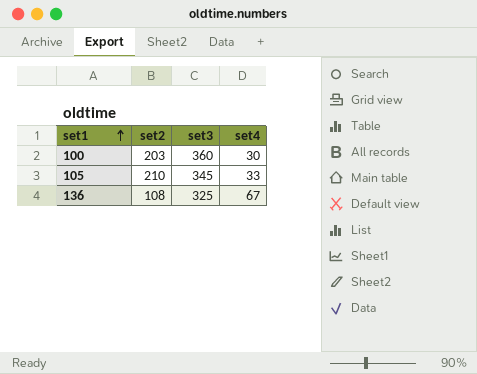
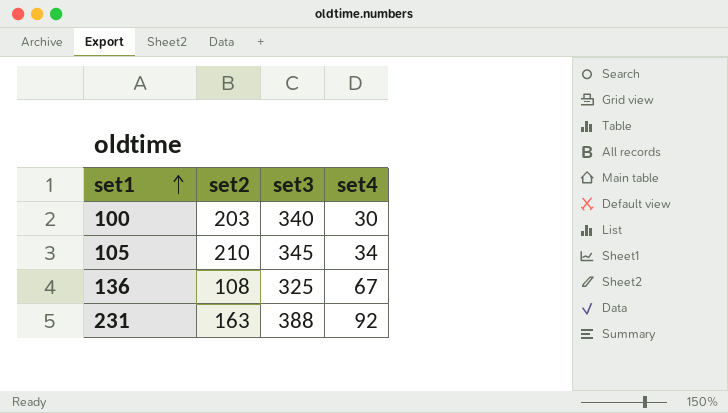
100 | set3: 360 -> 340
105 | set4: 33 -> 34
row 231: none -> 163 | 388 | 92

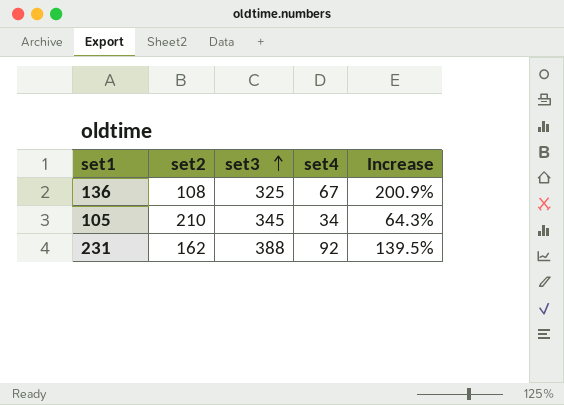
row order: set1 ascending -> set3 ascending
column Increase | formula: none -> ([set3] - [set2]) / [set2]
row 100: 203 | 340 | 30 -> none
231 | set2: 163 -> 162

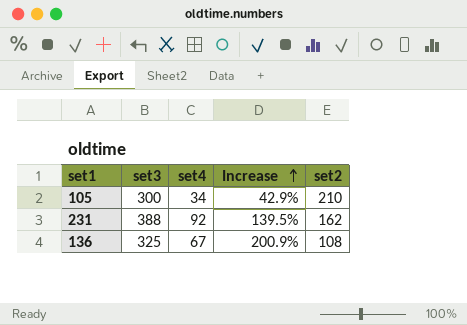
row order: set3 ascending -> Increase ascending
column set2 | position: 2 -> 5
105 | set3: 345 -> 300
105 | Increase: 64.3% -> 42.9%

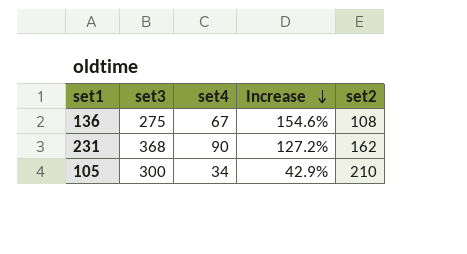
row order: Increase ascending -> Increase descending
136 | set3: 325 -> 275
136 | Increase: 200.9% -> 154.6%
231 | set3: 388 -> 368
231 | set4: 92 -> 90
231 | Increase: 139.5% -> 127.2%

